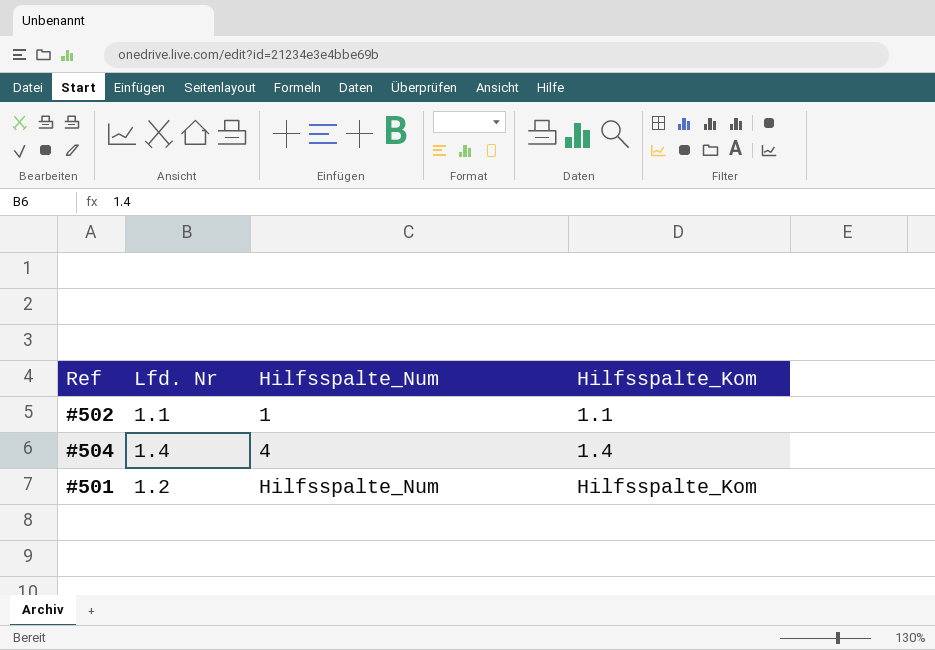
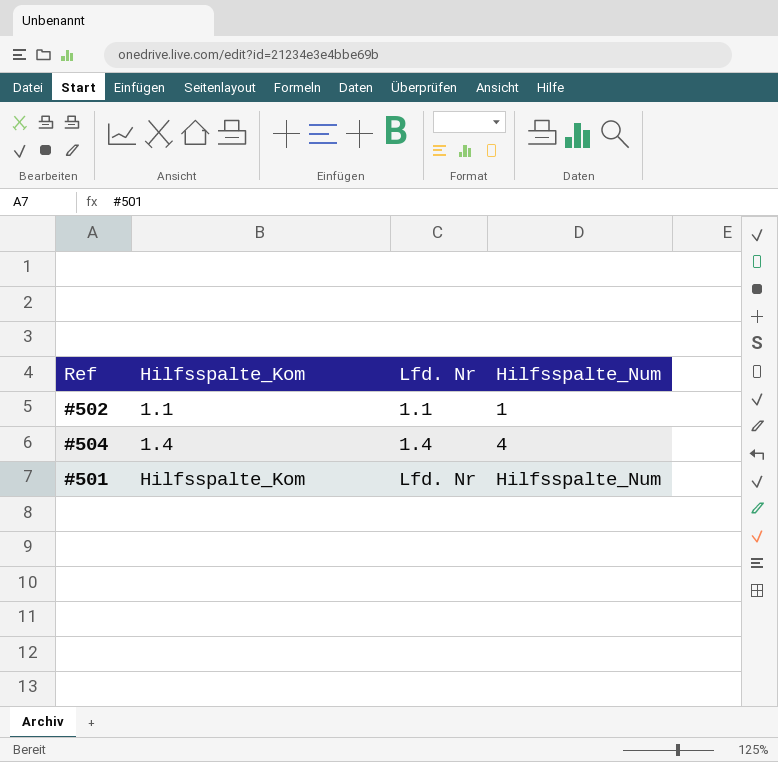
column Hilfsspalte_Kom | position: 4 -> 2
#501 | Lfd. Nr: 1.2 -> Lfd. Nr

